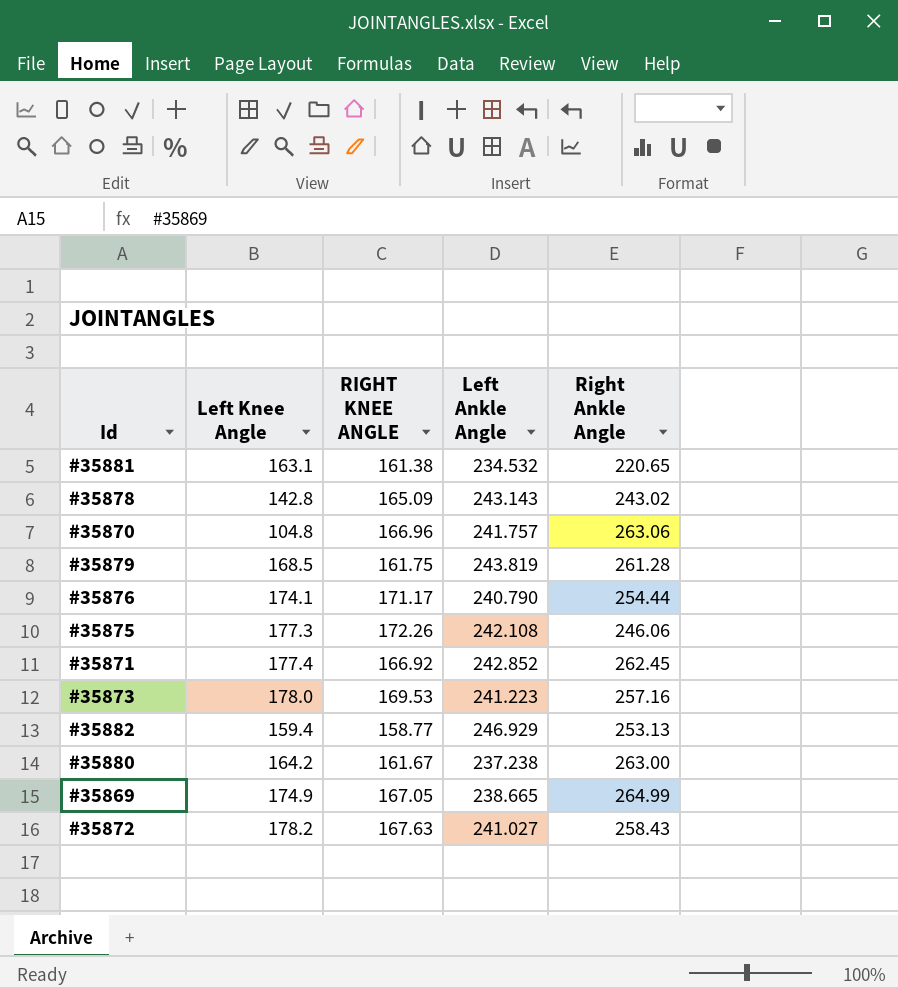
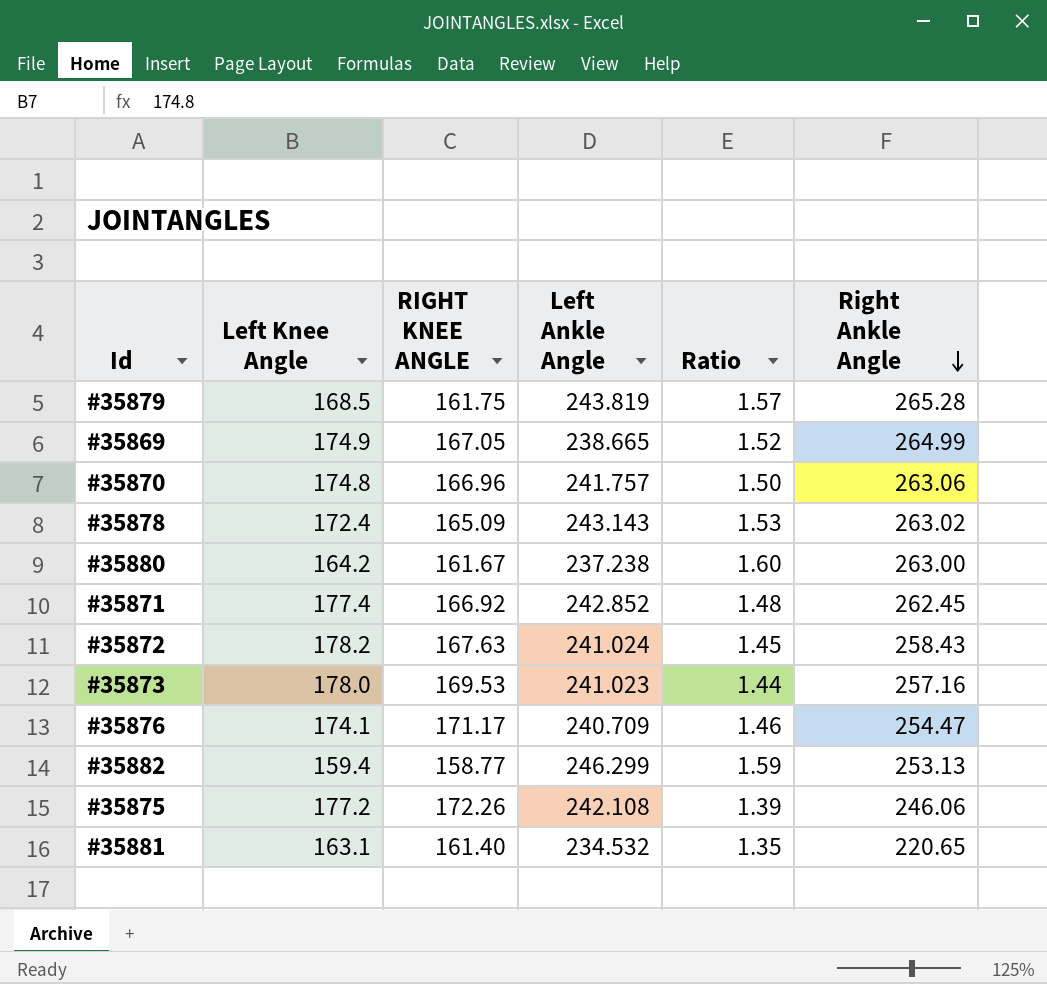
row order: none -> Right Ankle Angle descending
column Ratio | formula: none -> [Right Ankle Angle] / [Left Knee Angle]
#35879 | Right Ankle Angle: 261.28 -> 265.28
#35870 | Left Knee Angle: 104.8 -> 174.8
#35878 | Left Knee Angle: 142.8 -> 172.4
#35878 | Right Ankle Angle: 243.02 -> 263.02
#35872 | Left Ankle Angle: 241.027 -> 241.024
#35873 | Left Ankle Angle: 241.223 -> 241.023
#35876 | Left Ankle Angle: 240.790 -> 240.709
#35876 | Right Ankle Angle: 254.44 -> 254.47
#35882 | Left Ankle Angle: 246.929 -> 246.299
#35875 | Left Knee Angle: 177.3 -> 177.2
#35881 | RIGHT KNEE ANGLE: 161.38 -> 161.40

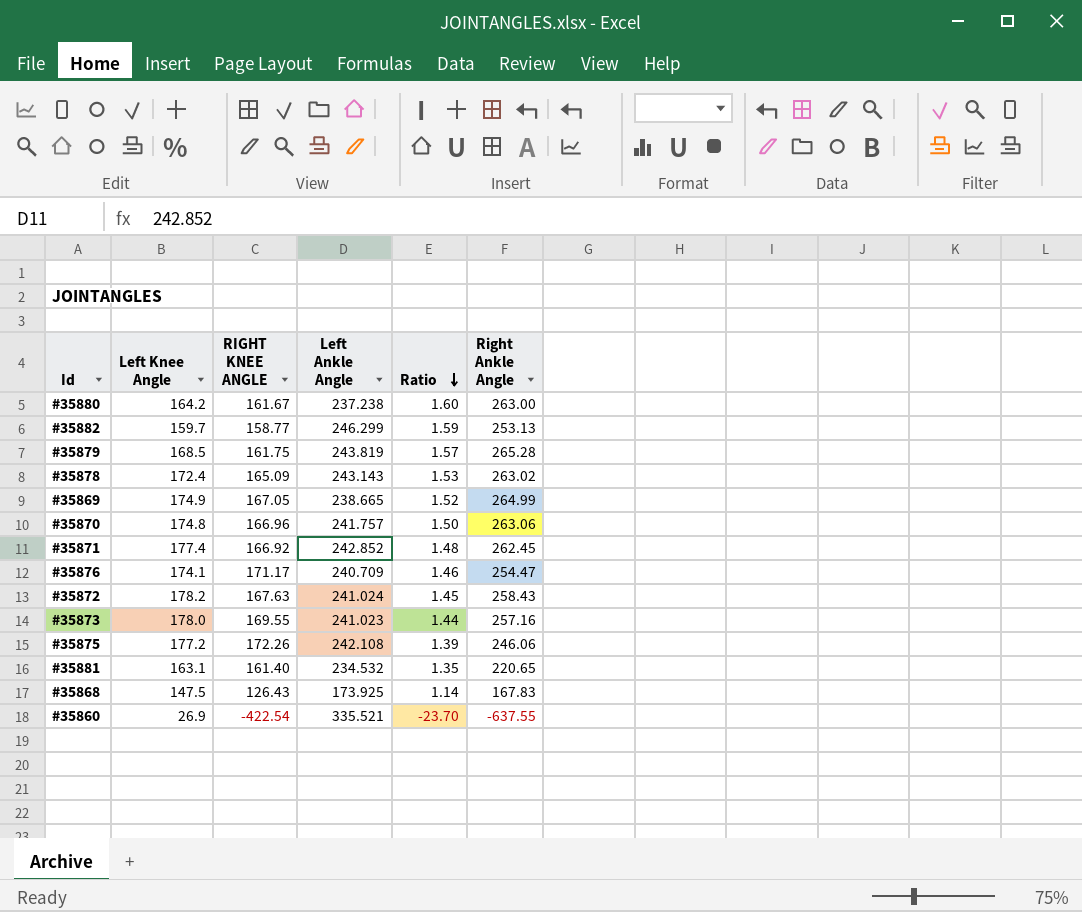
row order: Right Ankle Angle descending -> Ratio descending
#35882 | Left Knee Angle: 159.4 -> 159.7
#35873 | RIGHT KNEE ANGLE: 169.53 -> 169.55
row #35868: none -> 147.5 | 126.43 | 173.925 | 1.14 | 167.83
row #35860: none -> 26.9 | -422.54 | 335.521 | -23.70 | -637.55

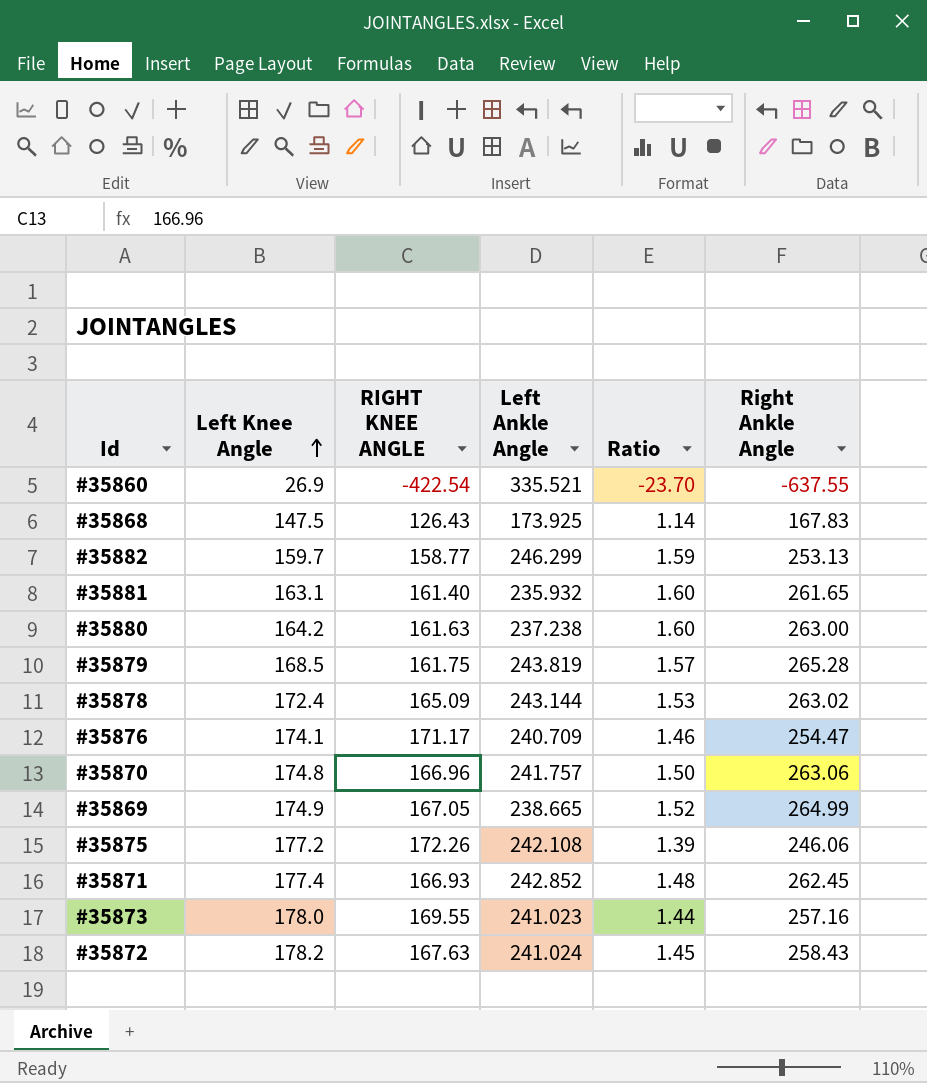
row order: Ratio descending -> Left Knee Angle ascending
#35881 | Left Ankle Angle: 234.532 -> 235.932
#35881 | Ratio: 1.35 -> 1.60
#35881 | Right Ankle Angle: 220.65 -> 261.65
#35880 | RIGHT KNEE ANGLE: 161.67 -> 161.63
#35878 | Left Ankle Angle: 243.143 -> 243.144
#35871 | RIGHT KNEE ANGLE: 166.92 -> 166.93

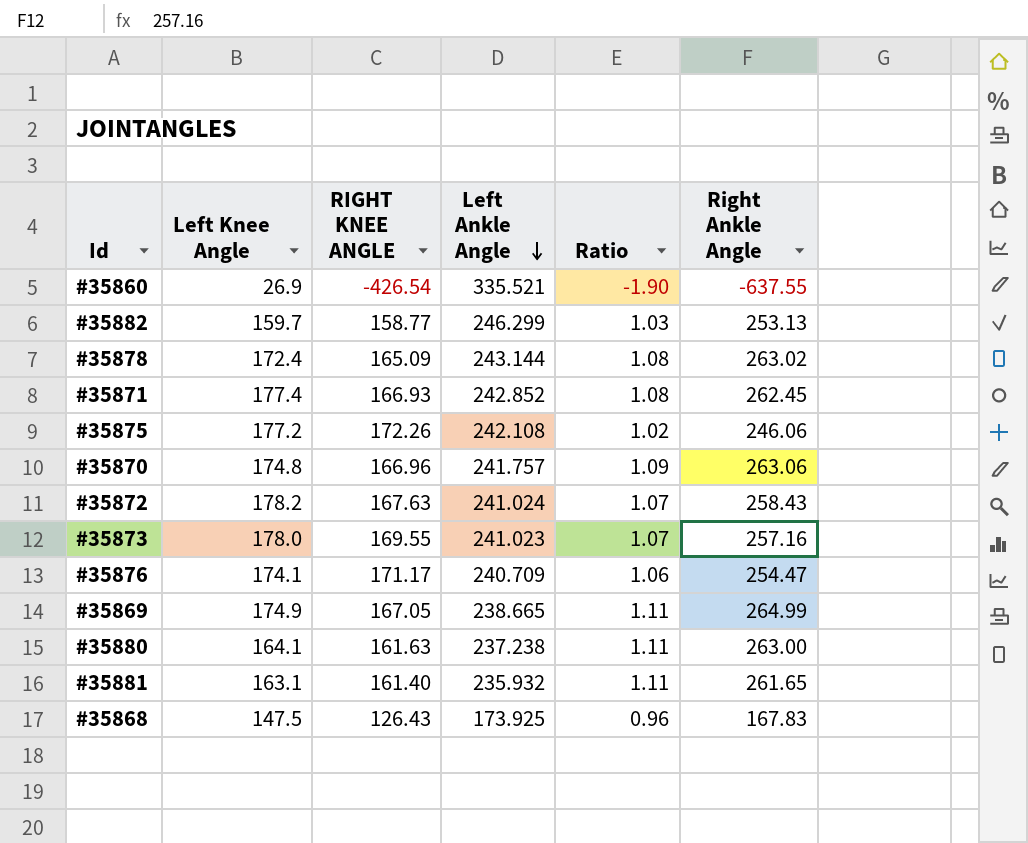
row order: Left Knee Angle ascending -> Left Ankle Angle descending
column Ratio | formula: [Right Ankle Angle] / [Left Knee Angle] -> [Right Ankle Angle] / [Left Ankle Angle]
row #35879: 168.5 | 161.75 | 243.819 | 1.57 | 265.28 -> none
#35860 | RIGHT KNEE ANGLE: -422.54 -> -426.54
#35880 | Left Knee Angle: 164.2 -> 164.1

